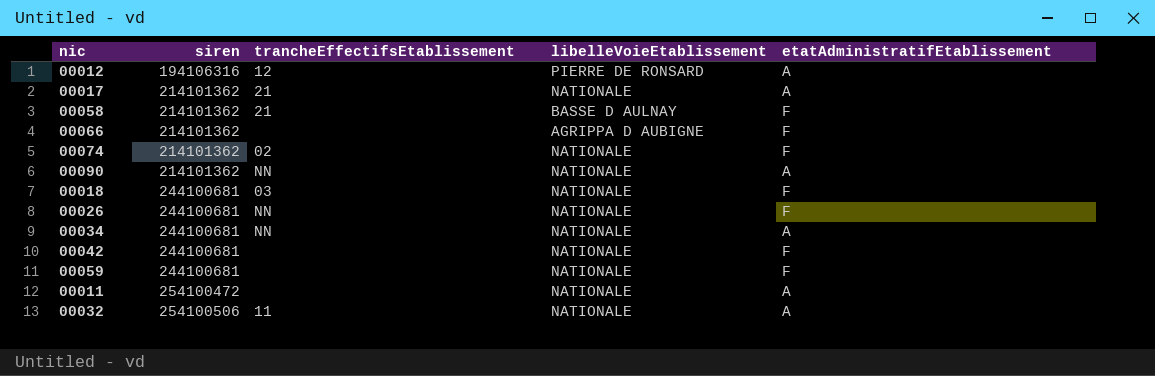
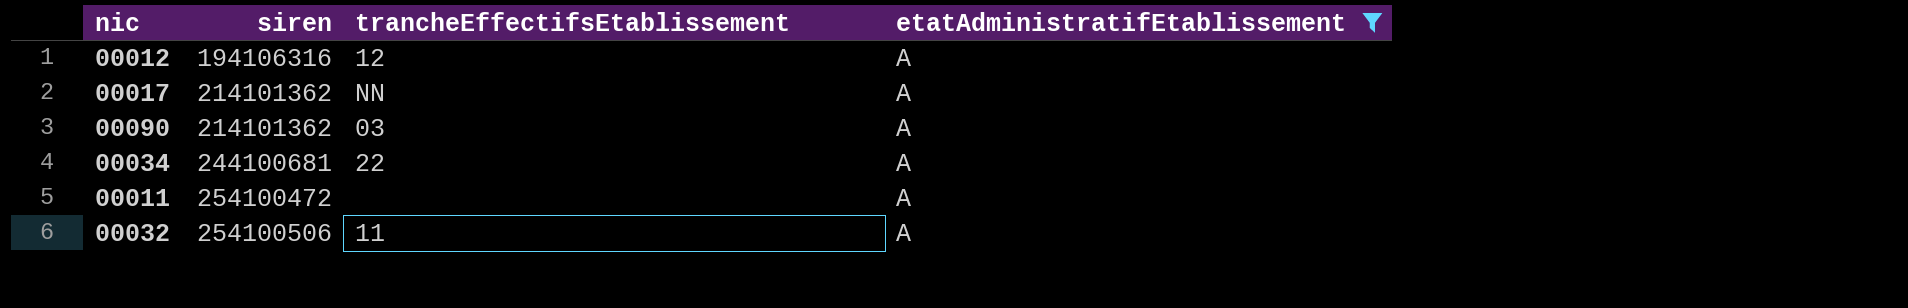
filter: none -> etatAdministratifEtablissement = A
column libelleVoieEtablissement | position: 4 -> none
00017 | trancheEffectifsEtablissement: 21 -> NN
00090 | trancheEffectifsEtablissement: NN -> 03
00034 | trancheEffectifsEtablissement: NN -> 22

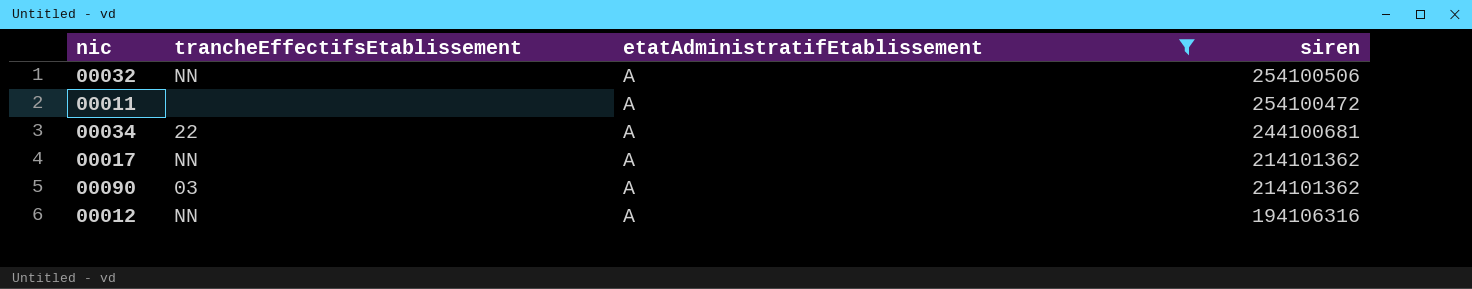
row order: siren ascending -> siren descending
column siren | position: 2 -> 4
00032 | trancheEffectifsEtablissement: 11 -> NN
00012 | trancheEffectifsEtablissement: 12 -> NN

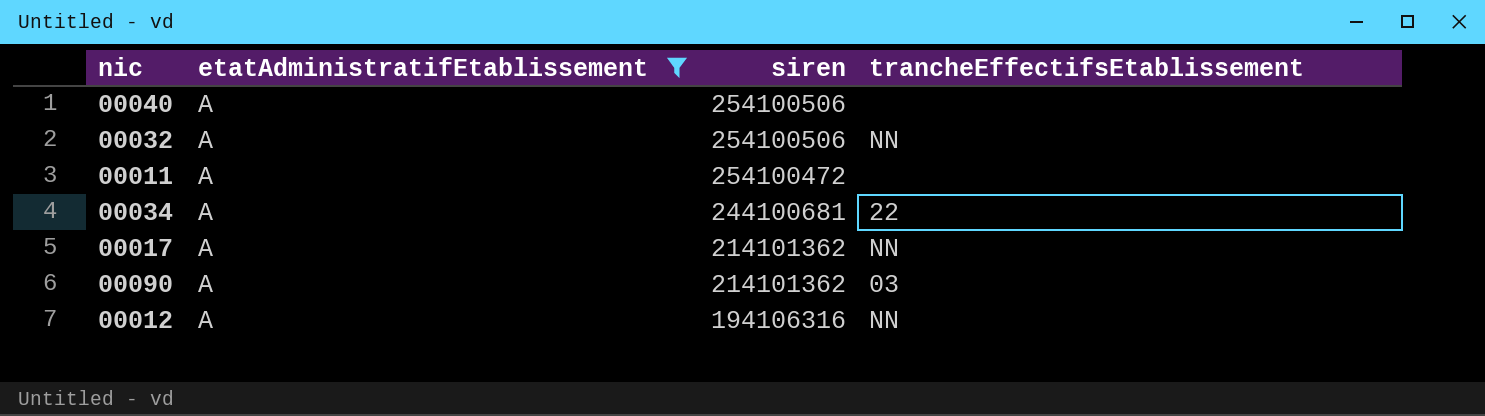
column trancheEffectifsEtablissement | position: 2 -> 4
row 00040: none -> A | 254100506 | none

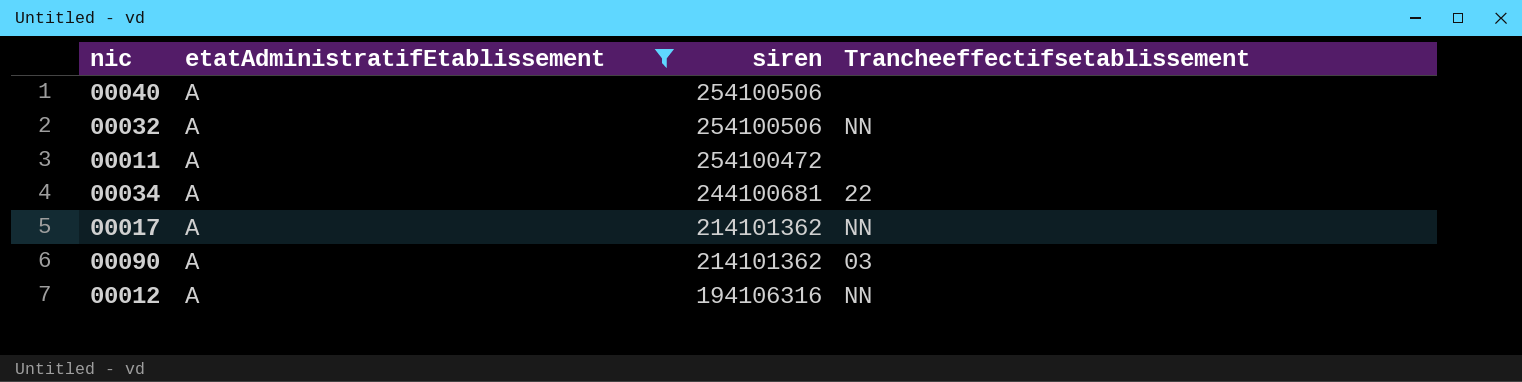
column name: trancheEffectifsEtablissement -> Trancheeffectifsetablissement

